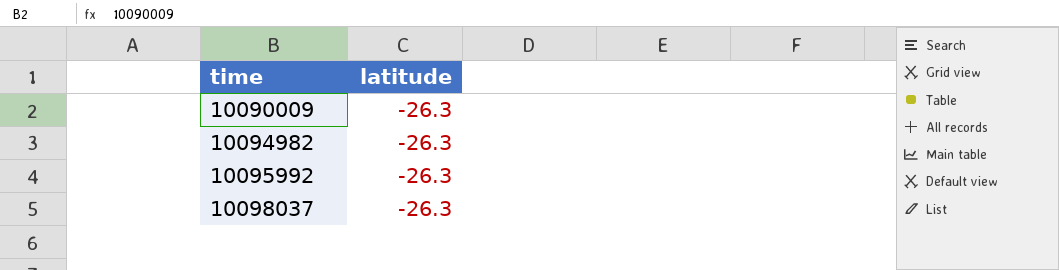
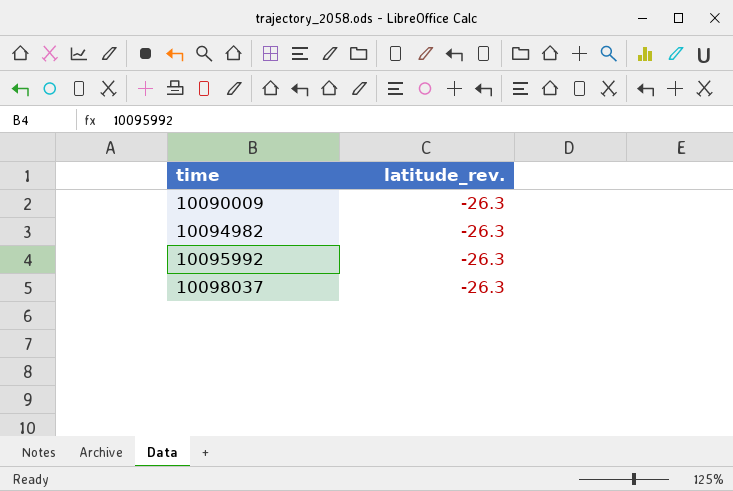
column name: latitude -> latitude_rev.

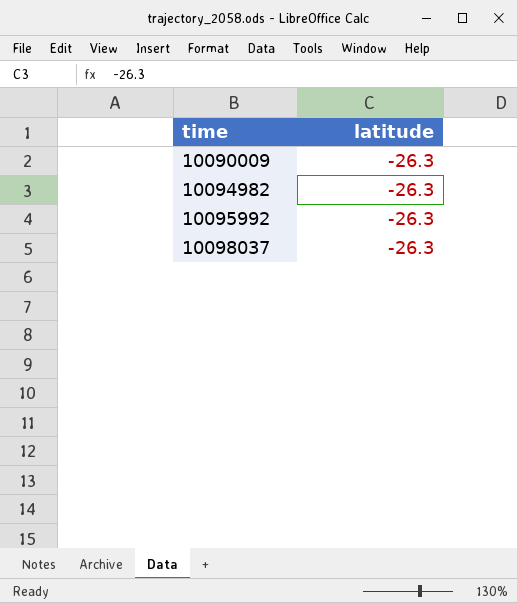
column name: latitude_rev. -> latitude

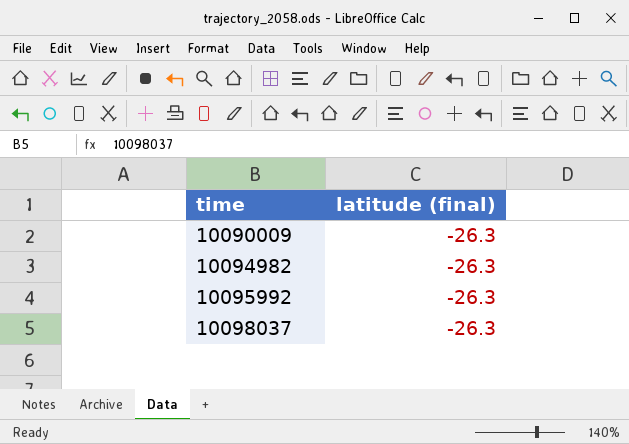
column name: latitude -> latitude (final)

